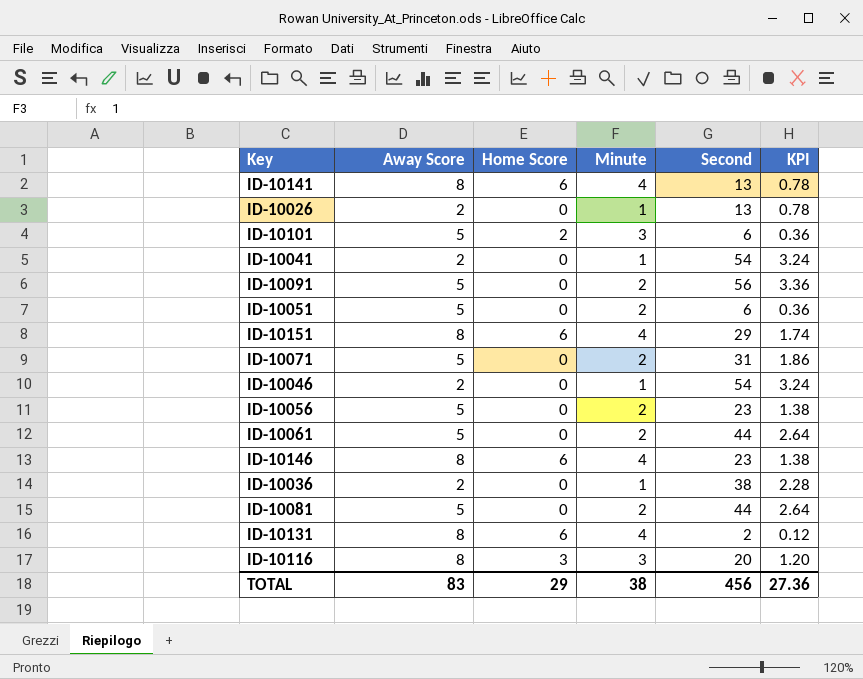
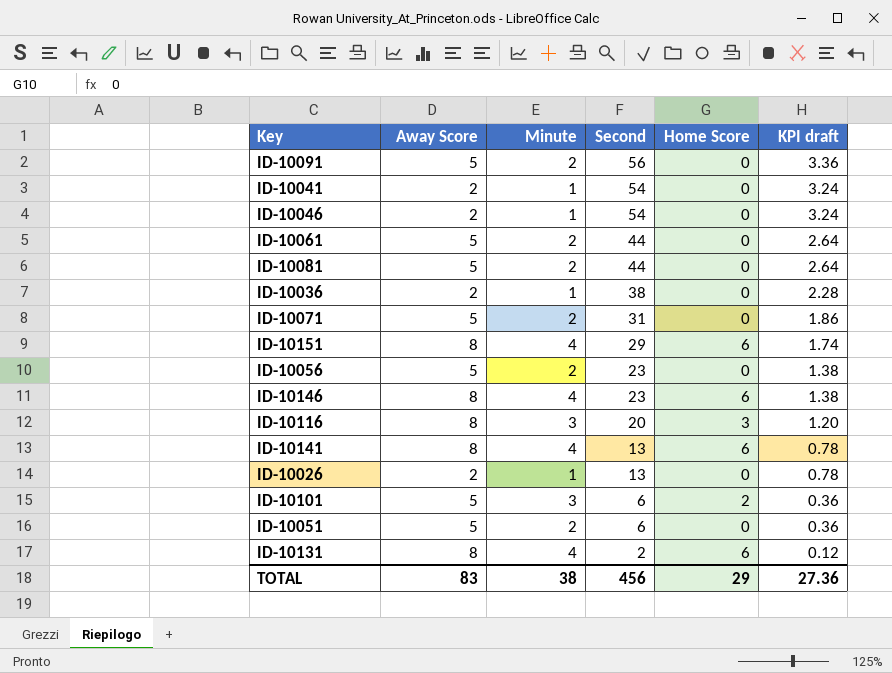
row order: none -> Second descending
column Home Score | position: 3 -> 5
column name: KPI -> KPI draft

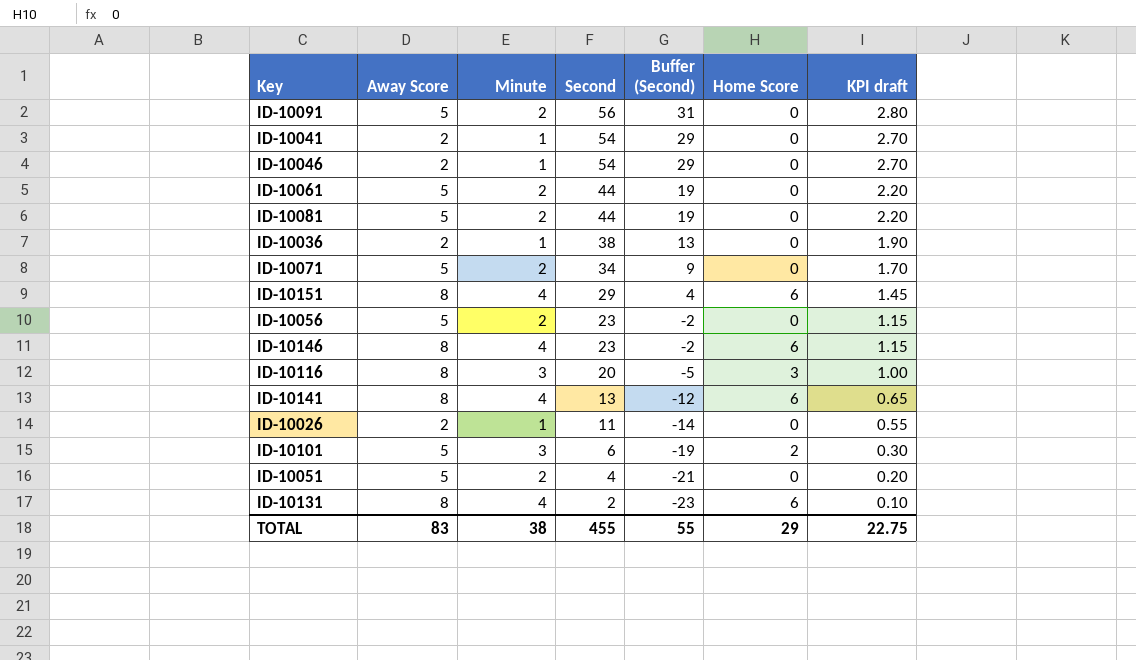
column Buffer (Second) | formula: none -> [Second] - 25
column KPI draft | formula: [Second] * 0.06 -> [Second] * 0.05
ID-10071 | Second: 31 -> 34
ID-10026 | Second: 13 -> 11
ID-10051 | Second: 6 -> 4
TOTAL | Second: 456 -> 455
TOTAL | KPI draft: 27.36 -> 22.75

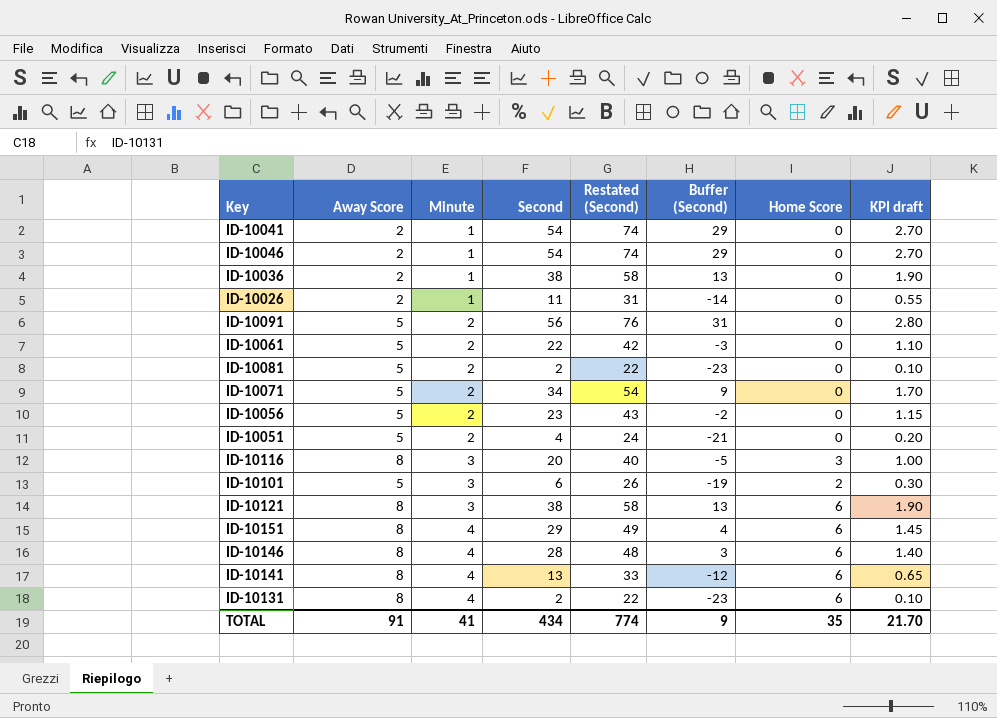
row order: Second descending -> Minute ascending
column Restated (Second) | formula: none -> [Second] + 20
ID-10061 | Second: 44 -> 22
ID-10061 | Buffer (Second): 19 -> -3
ID-10061 | KPI draft: 2.20 -> 1.10
ID-10081 | Second: 44 -> 2
ID-10081 | Buffer (Second): 19 -> -23
ID-10081 | KPI draft: 2.20 -> 0.10
row ID-10121: none -> 8 | 3 | 38 | 58 | 13 | 6 | 1.90
ID-10146 | Second: 23 -> 28
ID-10146 | Buffer (Second): -2 -> 3
ID-10146 | KPI draft: 1.15 -> 1.40
TOTAL | Away Score: 83 -> 91
TOTAL | Minute: 38 -> 41
TOTAL | Second: 455 -> 434
TOTAL | Buffer (Second): 55 -> 9
TOTAL | Home Score: 29 -> 35
TOTAL | KPI draft: 22.75 -> 21.70

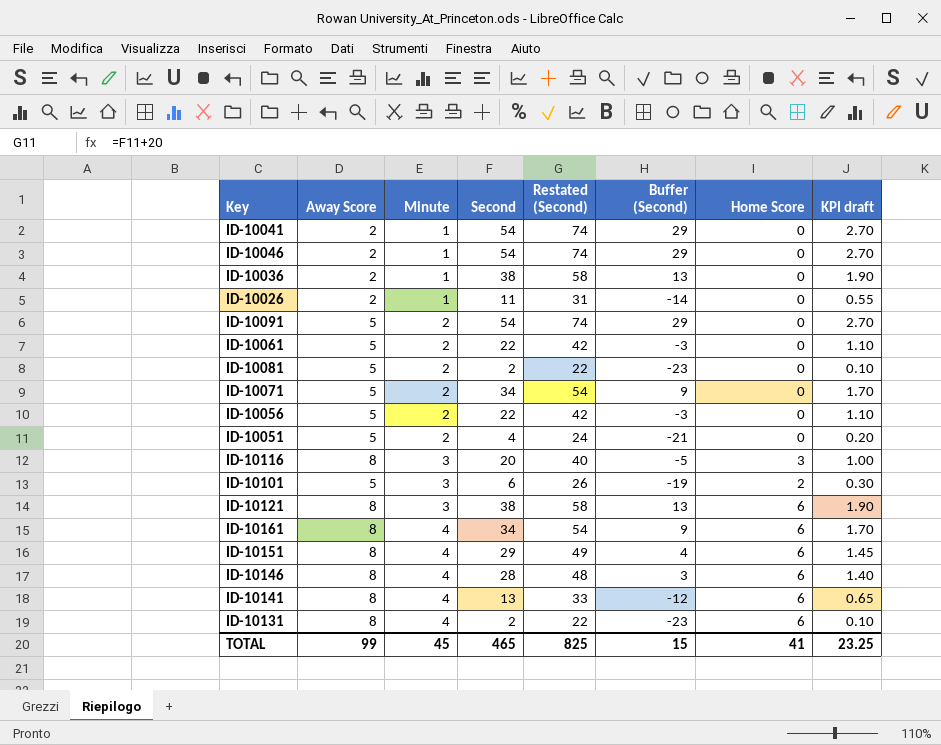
ID-10091 | Second: 56 -> 54
ID-10091 | Restated (Second): 76 -> 74
ID-10091 | Buffer (Second): 31 -> 29
ID-10091 | KPI draft: 2.80 -> 2.70
ID-10056 | Second: 23 -> 22
ID-10056 | Restated (Second): 43 -> 42
ID-10056 | Buffer (Second): -2 -> -3
ID-10056 | KPI draft: 1.15 -> 1.10
row ID-10161: none -> 8 | 4 | 34 | 54 | 9 | 6 | 1.70
TOTAL | Away Score: 91 -> 99
TOTAL | Minute: 41 -> 45
TOTAL | Second: 434 -> 465
TOTAL | Restated (Second): 774 -> 825
TOTAL | Buffer (Second): 9 -> 15
TOTAL | Home Score: 35 -> 41
TOTAL | KPI draft: 21.70 -> 23.25

